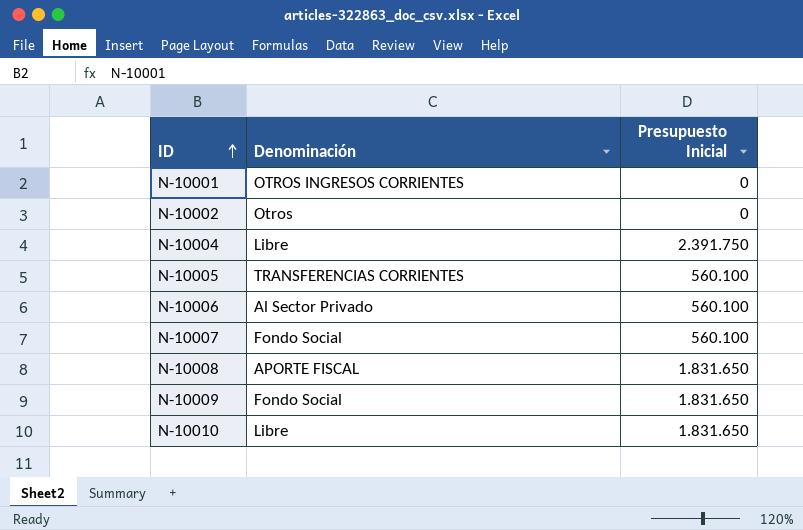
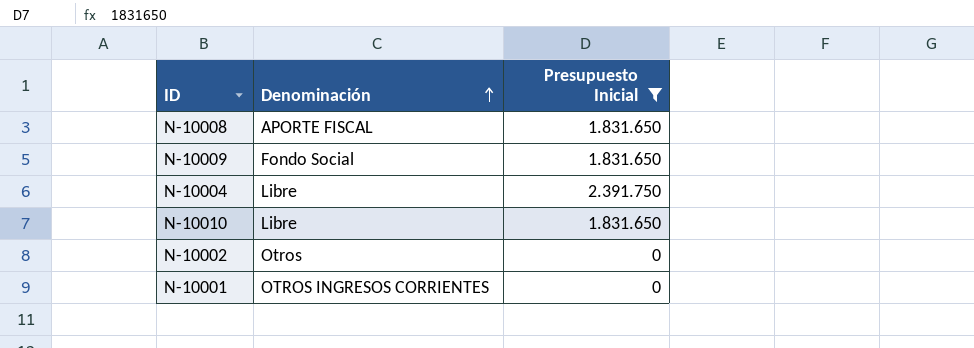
filter: none -> Presupuesto Inicial != 560.100
row order: ID ascending -> Denominación ascending

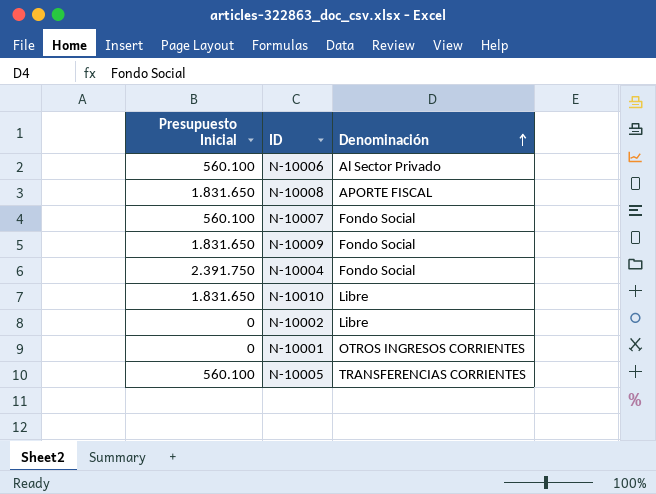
filter: Presupuesto Inicial != 560.100 -> none
column Presupuesto Inicial | position: 3 -> 1
N-10004 | Denominación: Libre -> Fondo Social
N-10002 | Denominación: Otros -> Libre

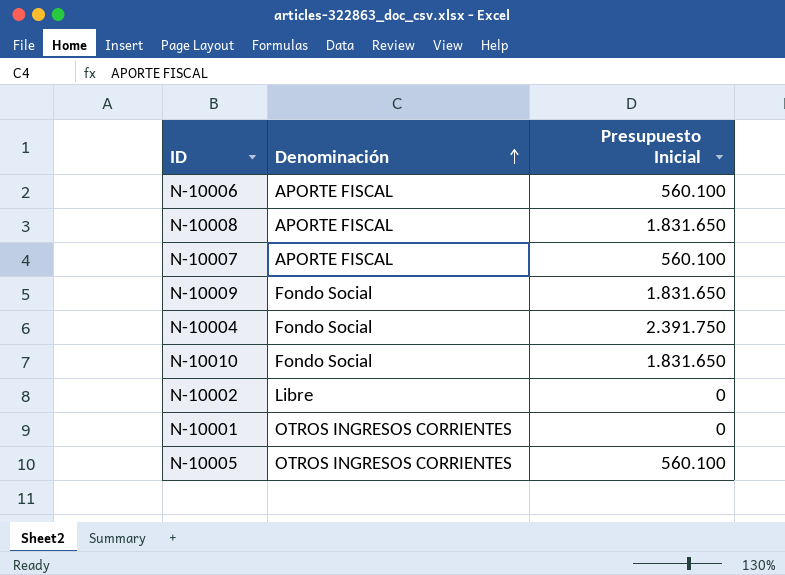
column Presupuesto Inicial | position: 1 -> 3
N-10006 | Denominación: Al Sector Privado -> APORTE FISCAL
N-10007 | Denominación: Fondo Social -> APORTE FISCAL
N-10010 | Denominación: Libre -> Fondo Social
N-10005 | Denominación: TRANSFERENCIAS CORRIENTES -> OTROS INGRESOS CORRIENTES

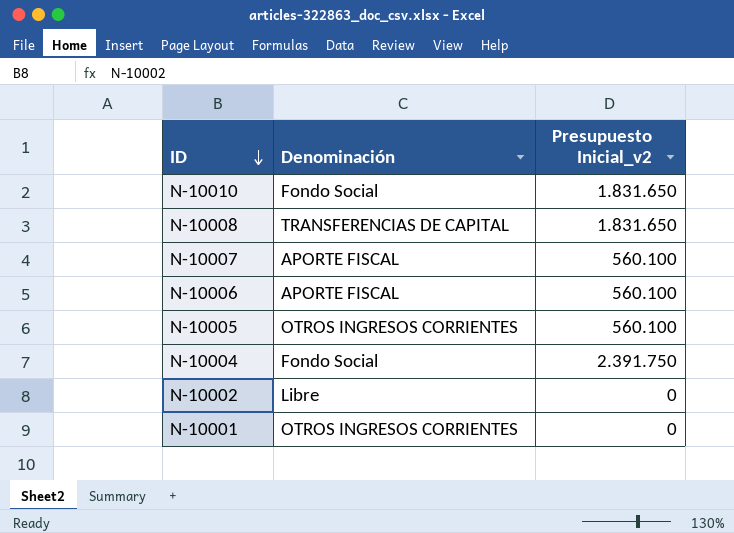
row order: Denominación ascending -> ID descending
column name: Presupuesto Inicial -> Presupuesto Inicial_v2
row N-10009: Fondo Social | 1.831.650 -> none
N-10008 | Denominación: APORTE FISCAL -> TRANSFERENCIAS DE CAPITAL

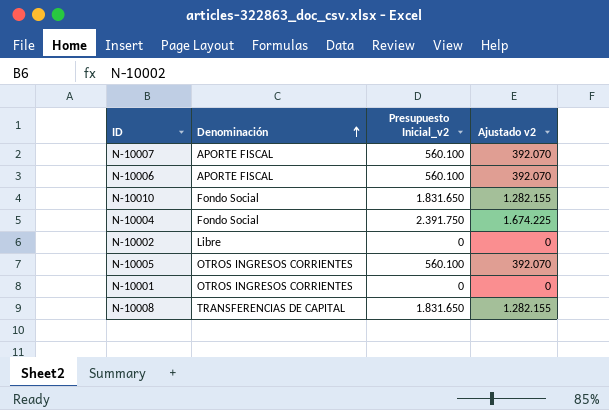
row order: ID descending -> Denominación ascending
column Ajustado v2 | formula: none -> [Presupuesto Inicial_v2] * 0,7

